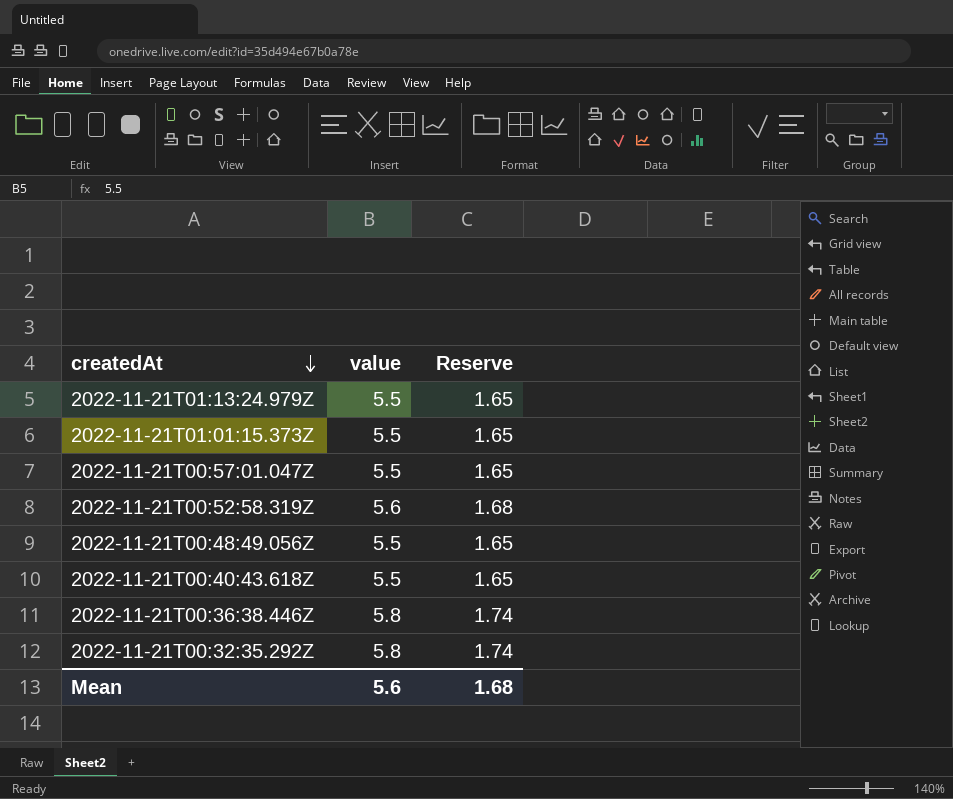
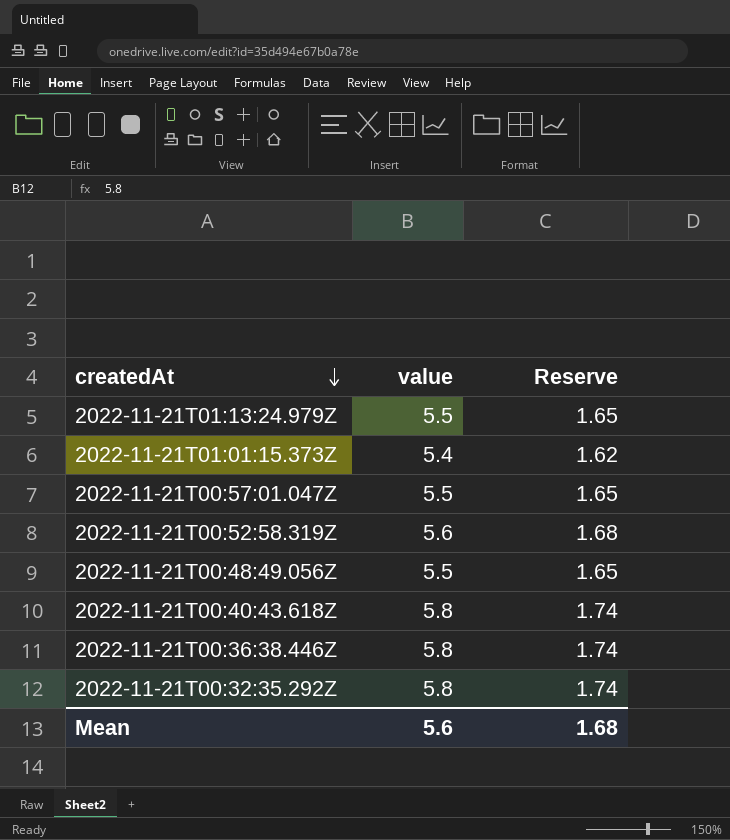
2022-11-21T01:01:15.373Z | value: 5.5 -> 5.4
2022-11-21T01:01:15.373Z | Reserve: 1.65 -> 1.62
2022-11-21T00:40:43.618Z | value: 5.5 -> 5.8
2022-11-21T00:40:43.618Z | Reserve: 1.65 -> 1.74

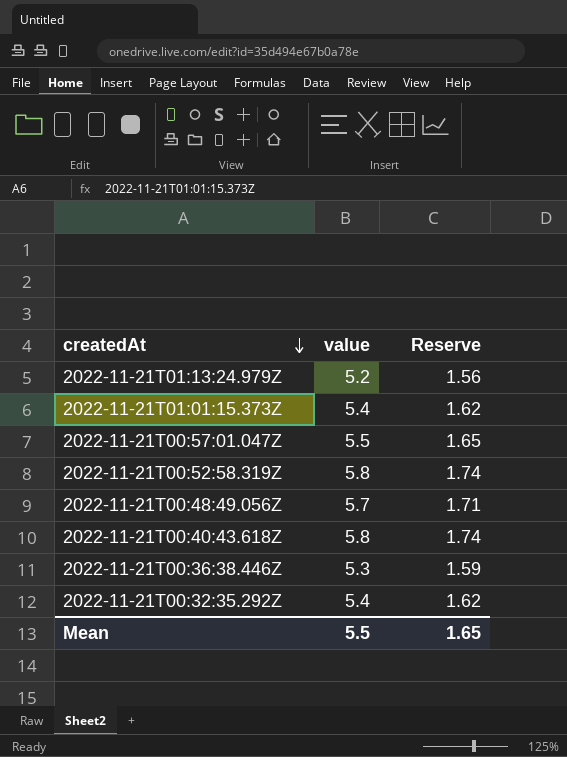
2022-11-21T01:13:24.979Z | value: 5.5 -> 5.2
2022-11-21T01:13:24.979Z | Reserve: 1.65 -> 1.56
2022-11-21T00:52:58.319Z | value: 5.6 -> 5.8
2022-11-21T00:52:58.319Z | Reserve: 1.68 -> 1.74
2022-11-21T00:48:49.056Z | value: 5.5 -> 5.7
2022-11-21T00:48:49.056Z | Reserve: 1.65 -> 1.71
2022-11-21T00:36:38.446Z | value: 5.8 -> 5.3
2022-11-21T00:36:38.446Z | Reserve: 1.74 -> 1.59
2022-11-21T00:32:35.292Z | value: 5.8 -> 5.4
2022-11-21T00:32:35.292Z | Reserve: 1.74 -> 1.62
Mean | value: 5.6 -> 5.5
Mean | Reserve: 1.68 -> 1.65

